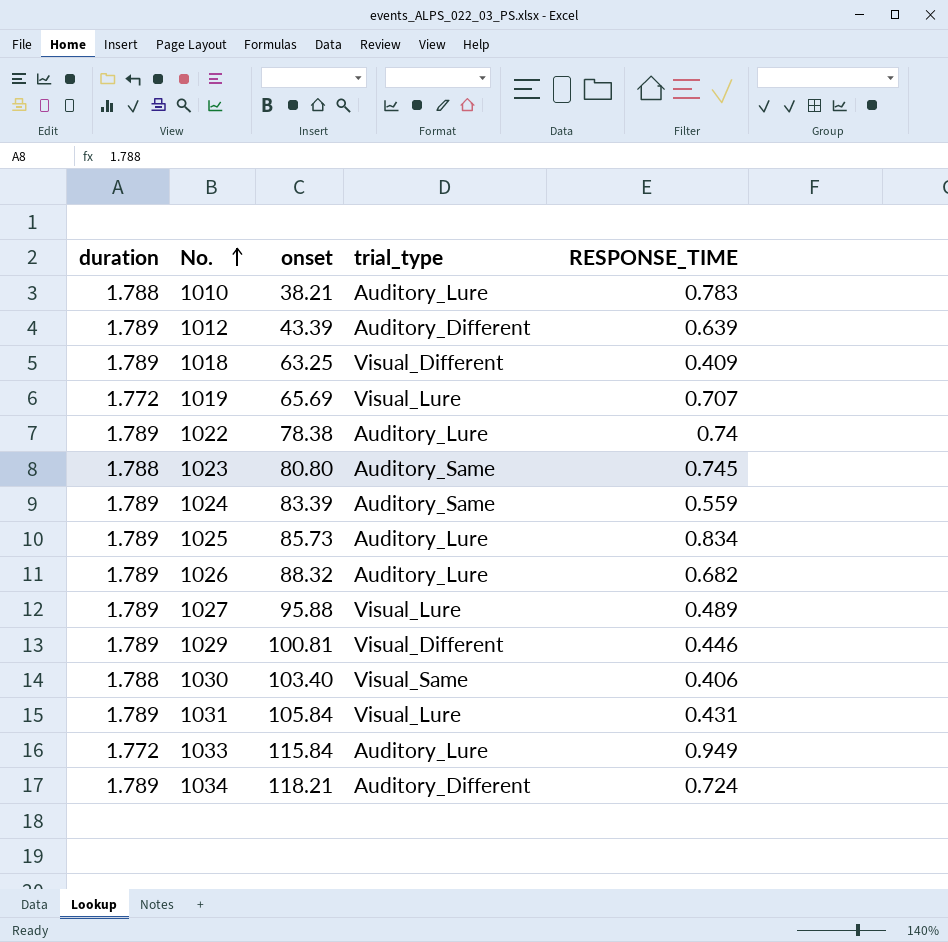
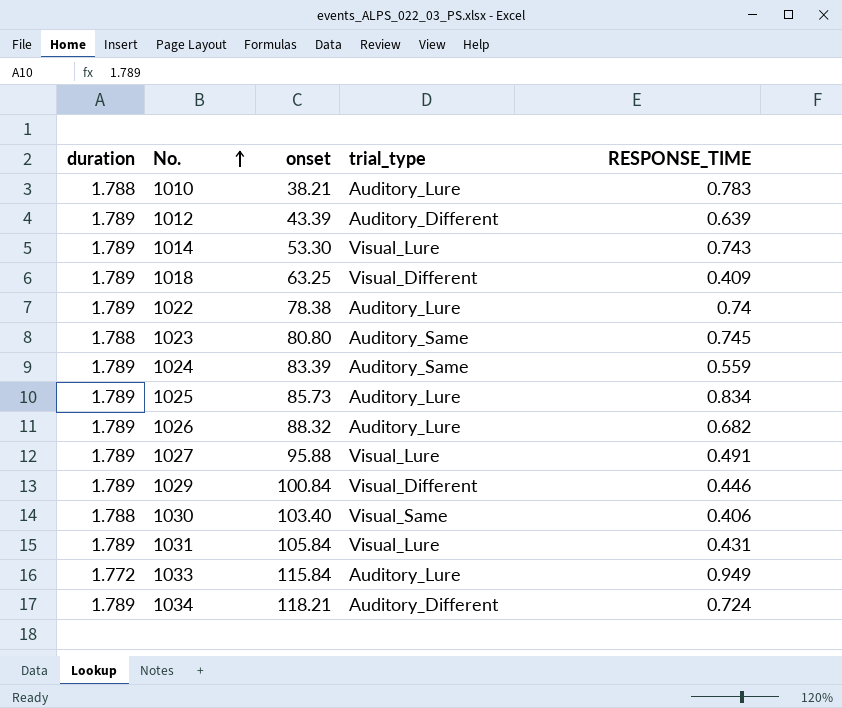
row 1019: 1.772 | 65.69 | Visual_Lure | 0.707 -> none
row 1014: none -> 1.789 | 53.30 | Visual_Lure | 0.743
1027 | RESPONSE_TIME: 0.489 -> 0.491
1029 | onset: 100.81 -> 100.84

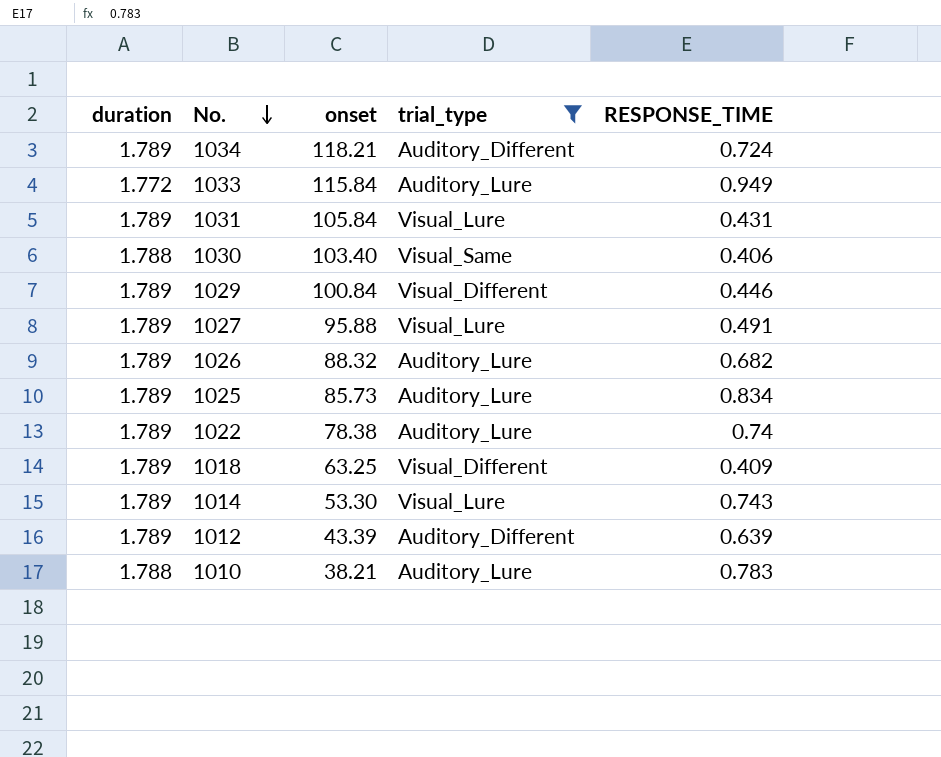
filter: none -> trial_type != Auditory_Same
row order: No. ascending -> No. descending

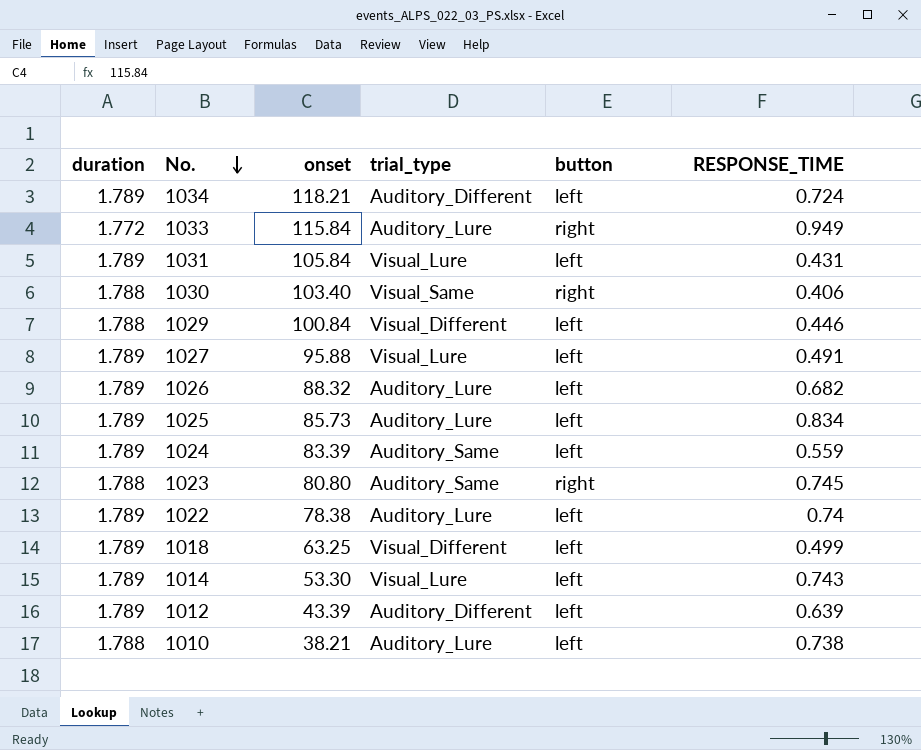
filter: trial_type != Auditory_Same -> none
column button | position: none -> 5
1029 | duration: 1.789 -> 1.788
1018 | RESPONSE_TIME: 0.409 -> 0.499
1010 | RESPONSE_TIME: 0.783 -> 0.738

